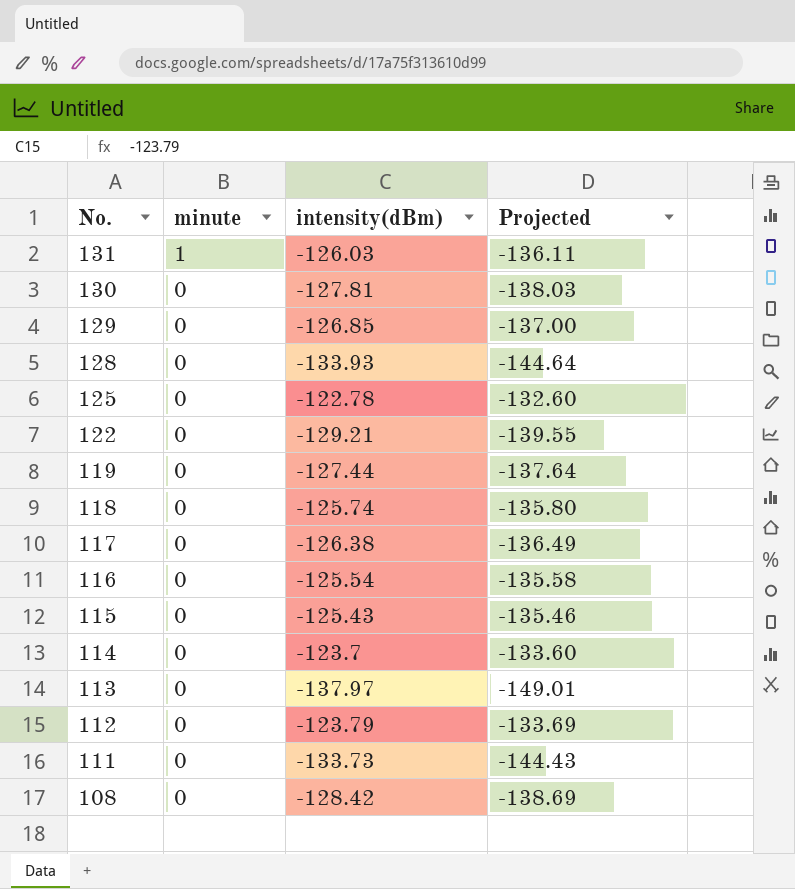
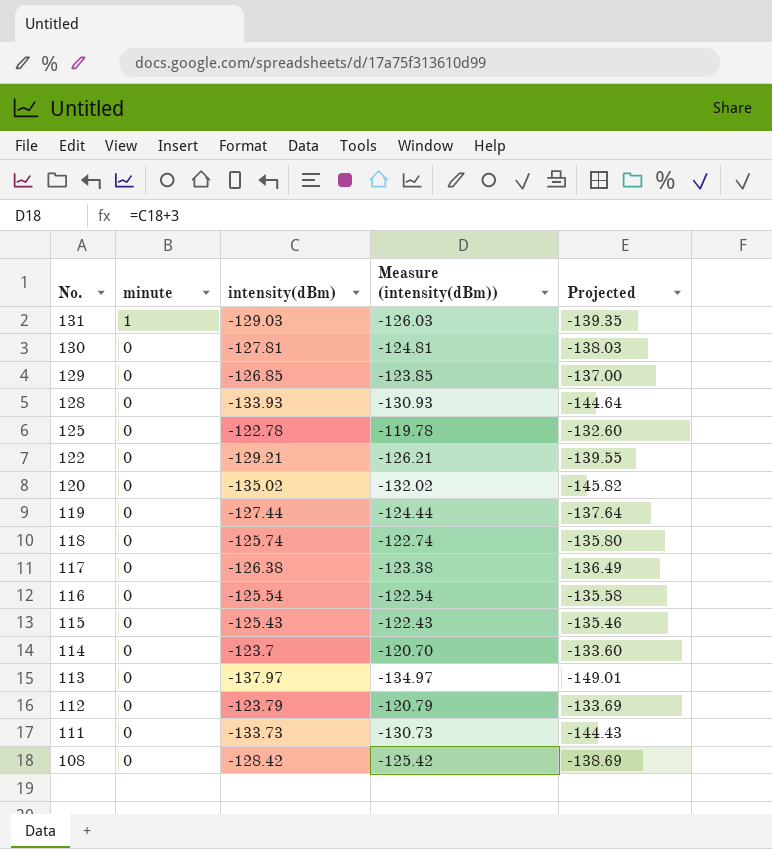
column Measure (intensity(dBm)) | formula: none -> [intensity(dBm)] + 3
131 | intensity(dBm): -126.03 -> -129.03
131 | Projected: -136.11 -> -139.35
row 120: none -> 0 | -135.02 | -132.02 | -145.82

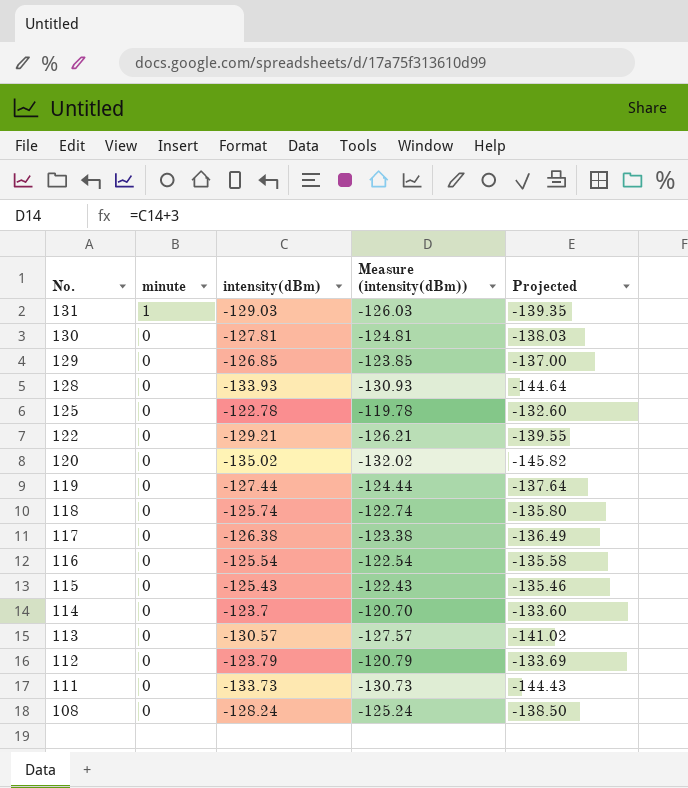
113 | intensity(dBm): -137.97 -> -130.57
113 | Measure (intensity(dBm)): -134.97 -> -127.57
113 | Projected: -149.01 -> -141.02
108 | intensity(dBm): -128.42 -> -128.24
108 | Measure (intensity(dBm)): -125.42 -> -125.24
108 | Projected: -138.69 -> -138.50

